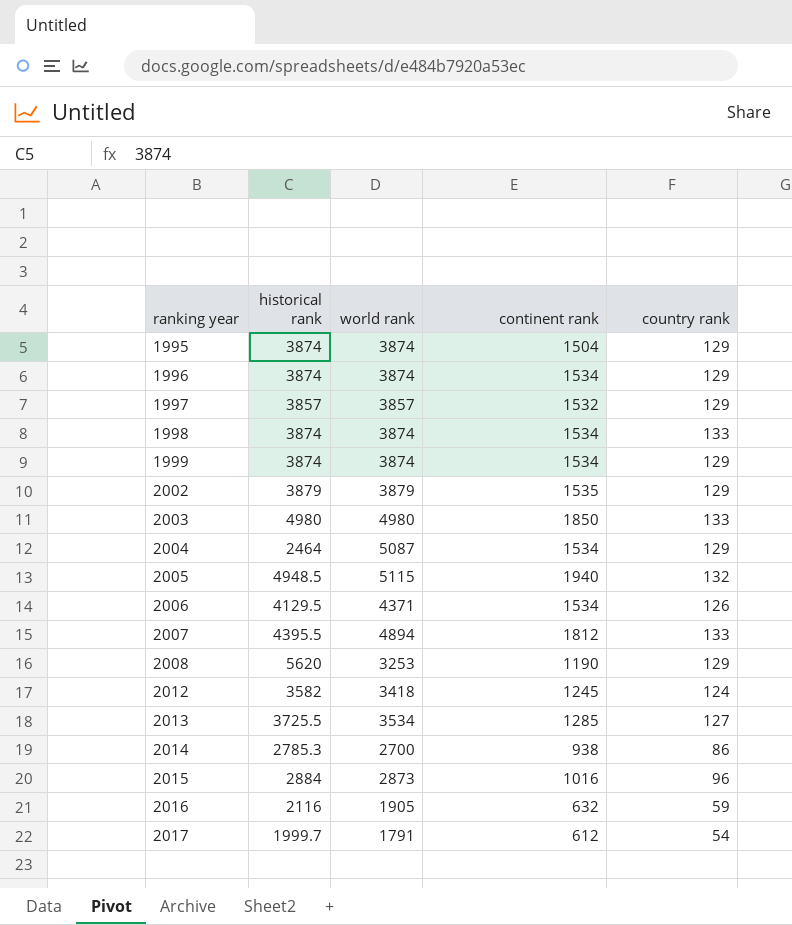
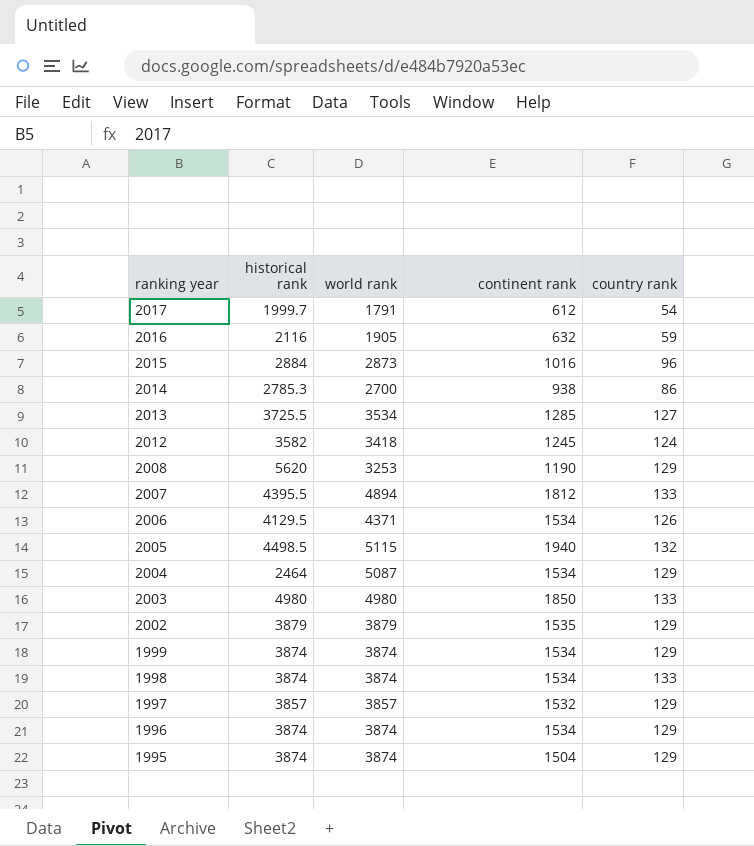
row order: ranking year ascending -> ranking year descending
2005 | historical rank: 4948.5 -> 4498.5

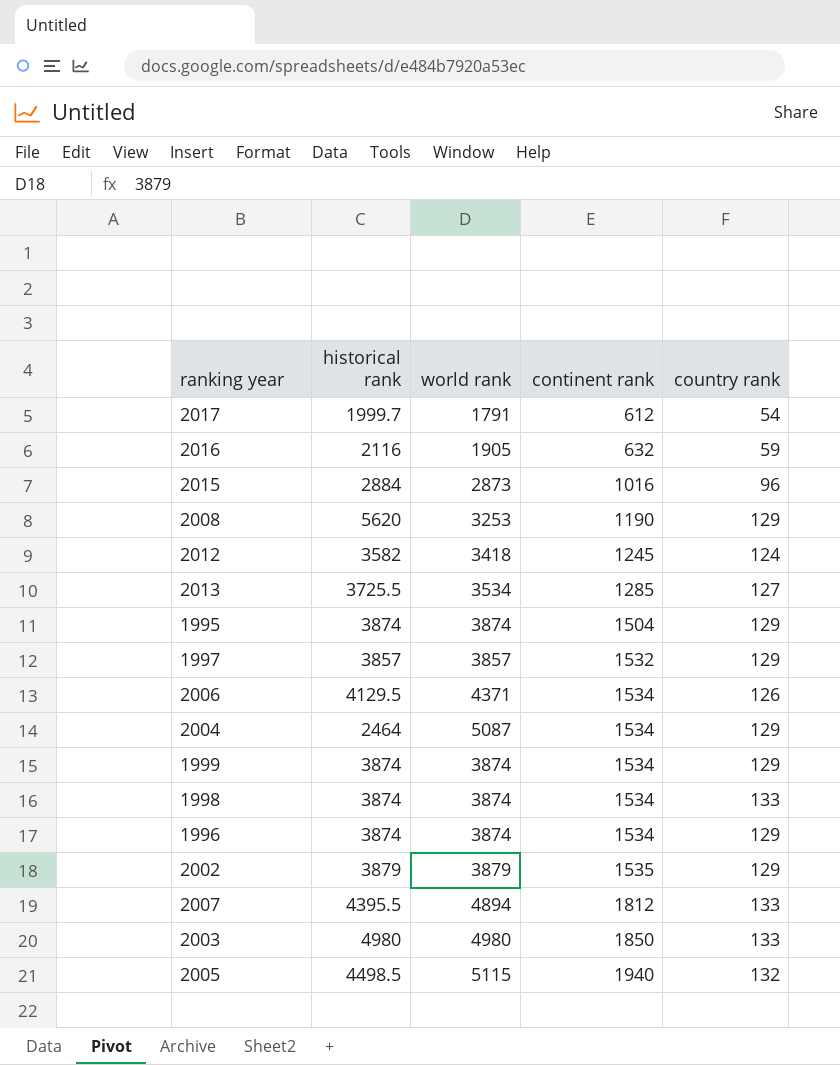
row order: ranking year descending -> continent rank ascending
row 2014: 2785.3 | 2700 | 938 | 86 -> none

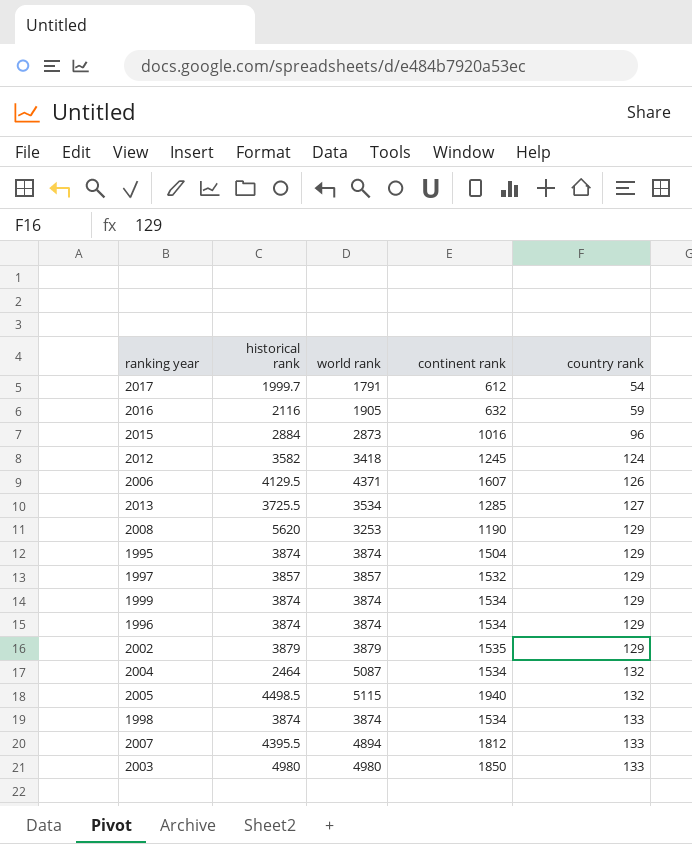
row order: continent rank ascending -> country rank ascending
2006 | continent rank: 1534 -> 1607
2004 | country rank: 129 -> 132

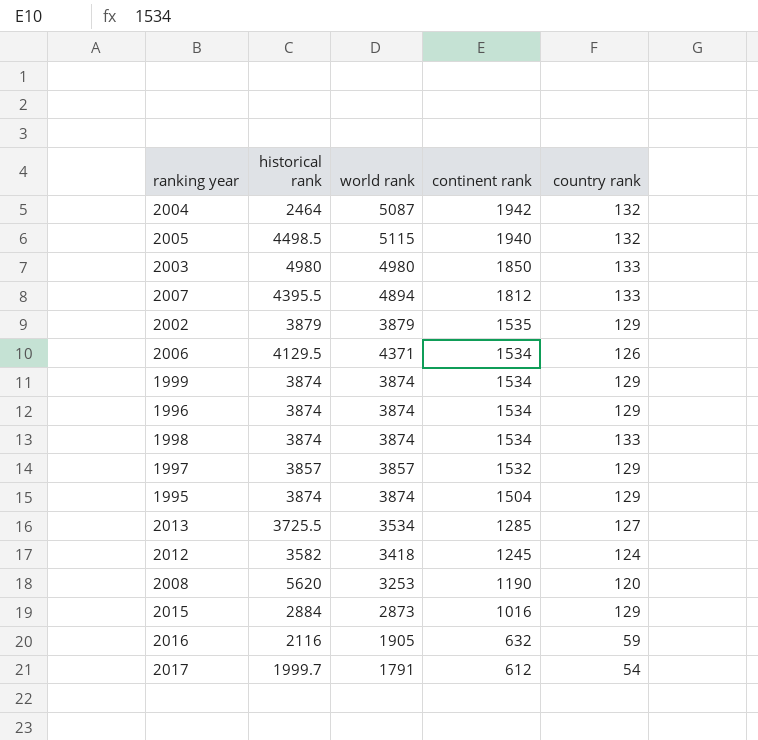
row order: country rank ascending -> continent rank descending
2004 | continent rank: 1534 -> 1942
2006 | continent rank: 1607 -> 1534
2008 | country rank: 129 -> 120
2015 | country rank: 96 -> 129

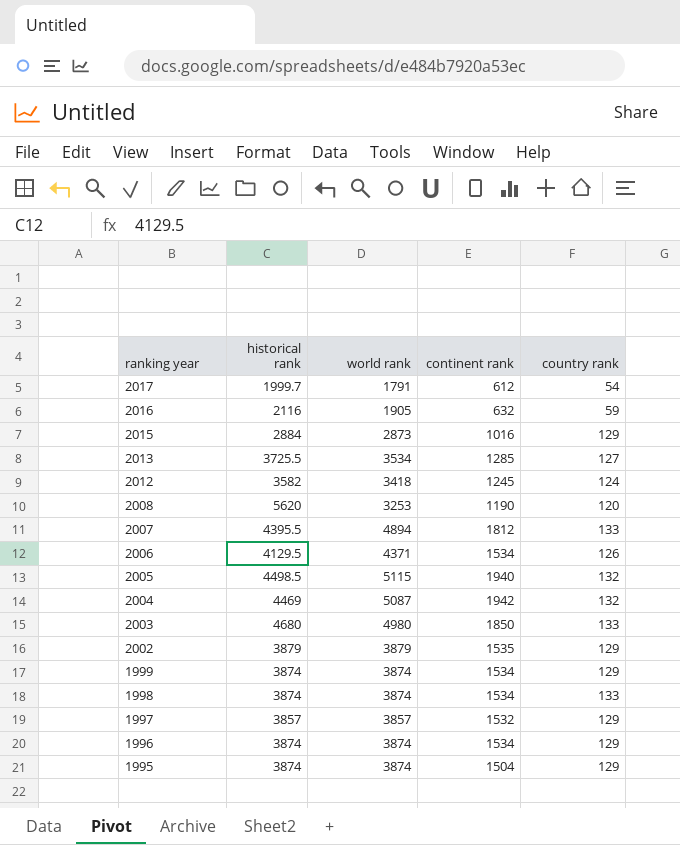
row order: continent rank descending -> ranking year descending
2004 | historical rank: 2464 -> 4469
2003 | historical rank: 4980 -> 4680

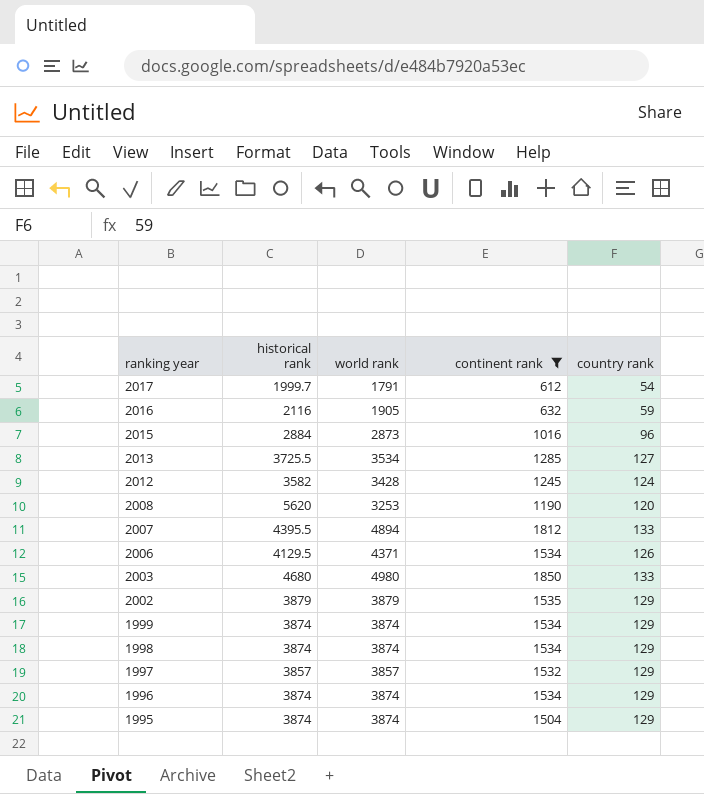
filter: none -> continent rank <= 1850
2015 | country rank: 129 -> 96
2012 | world rank: 3418 -> 3428
1998 | country rank: 133 -> 129

